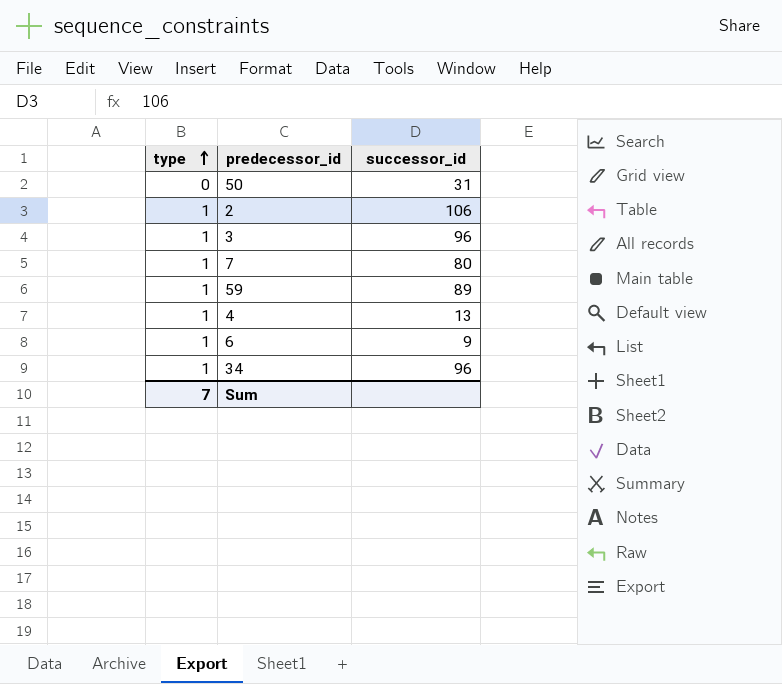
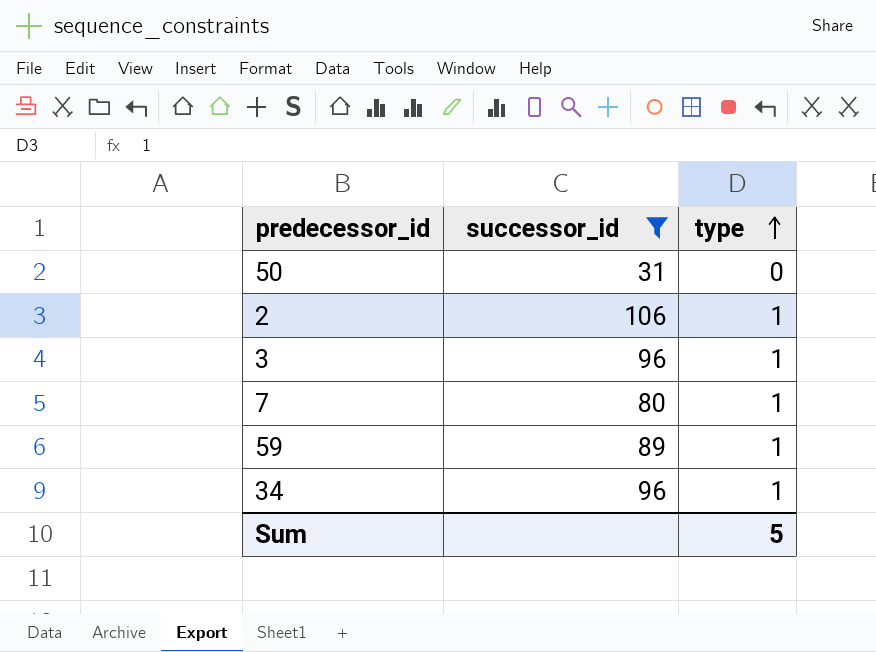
filter: none -> successor_id >= 31
column type | position: 1 -> 3
Sum | type: 7 -> 5

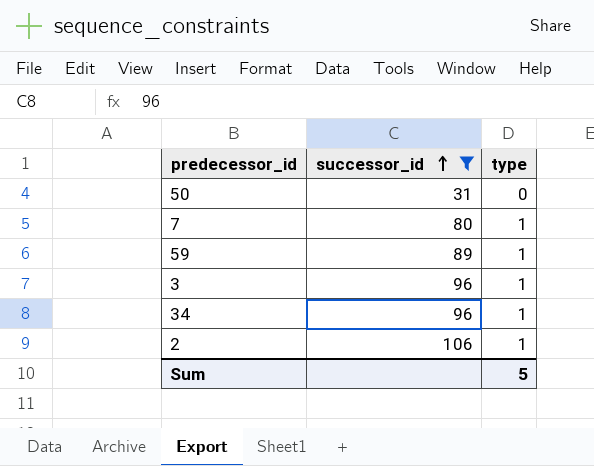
row order: type ascending -> successor_id ascending

